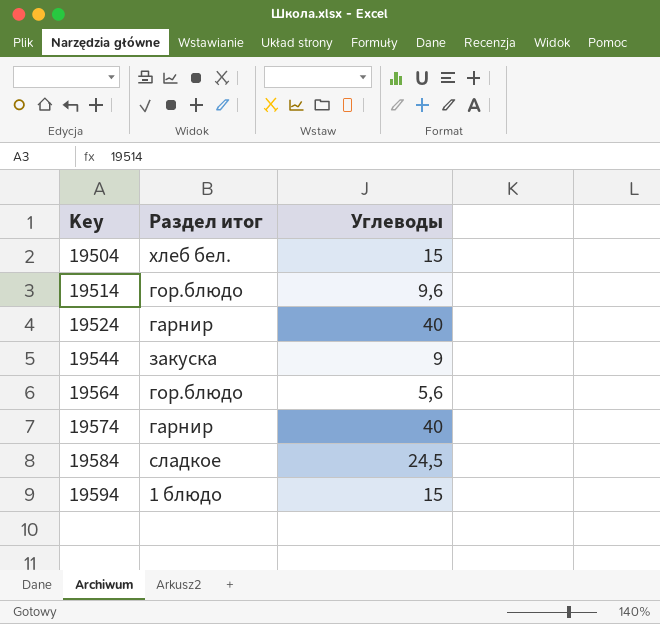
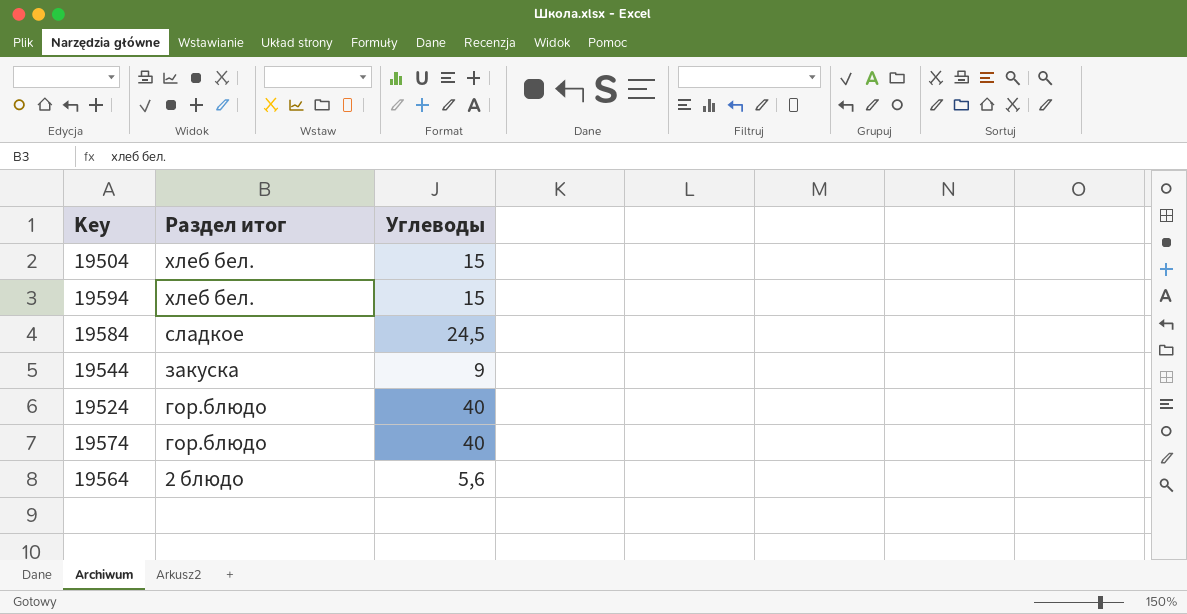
row order: Key ascending -> Раздел итог descending
row 19514: гор.блюдо | 9,6 -> none
19594 | Раздел итог: 1 блюдо -> хлеб бел.
19524 | Раздел итог: гарнир -> гор.блюдо
19574 | Раздел итог: гарнир -> гор.блюдо
19564 | Раздел итог: гор.блюдо -> 2 блюдо

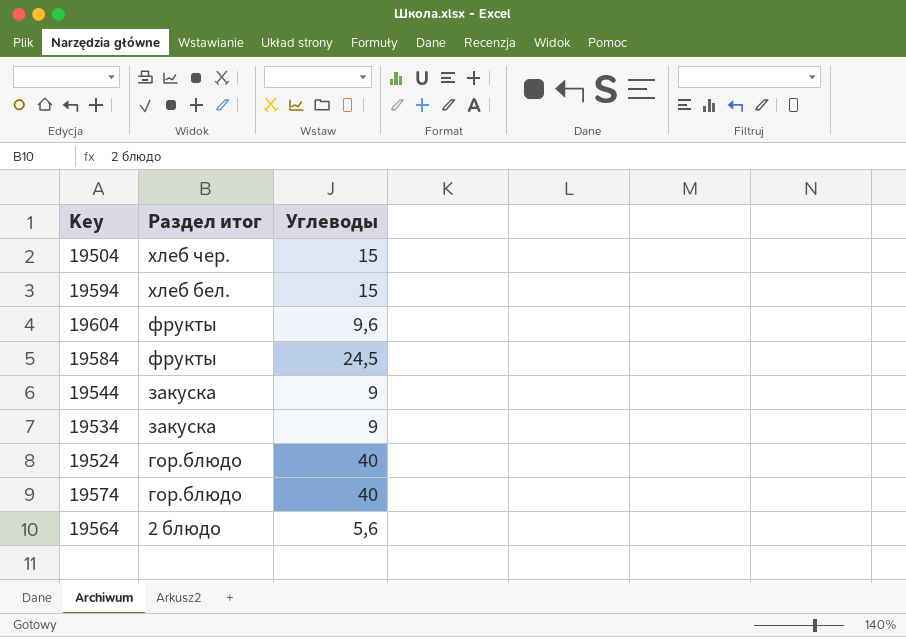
19504 | Раздел итог: хлеб бел. -> хлеб чер.
row 19604: none -> фрукты | 9,6
19584 | Раздел итог: сладкое -> фрукты
row 19534: none -> закуска | 9

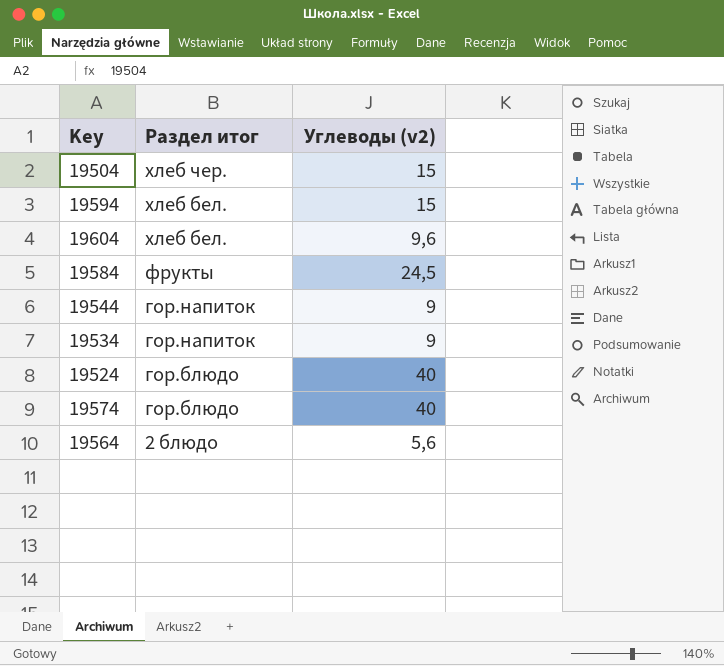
column name: Углеводы -> Углеводы (v2)
19604 | Раздел итог: фрукты -> хлеб бел.
19544 | Раздел итог: закуска -> гор.напиток
19534 | Раздел итог: закуска -> гор.напиток

